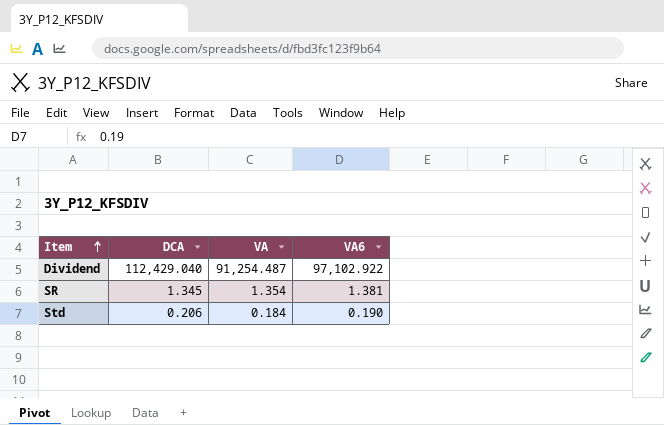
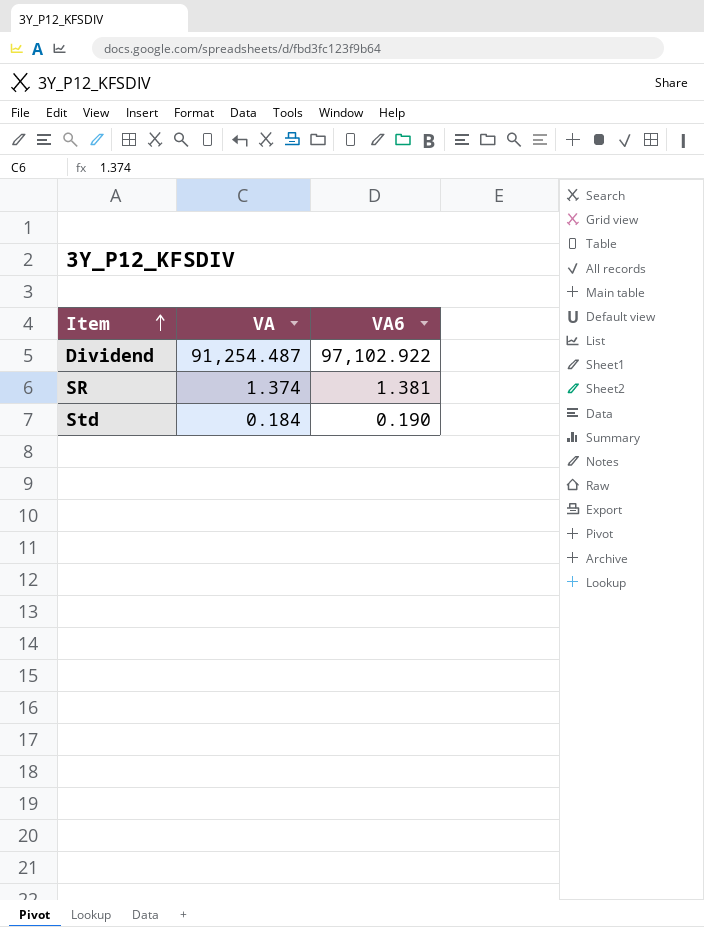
column DCA | position: 2 -> none
SR | VA: 1.354 -> 1.374

